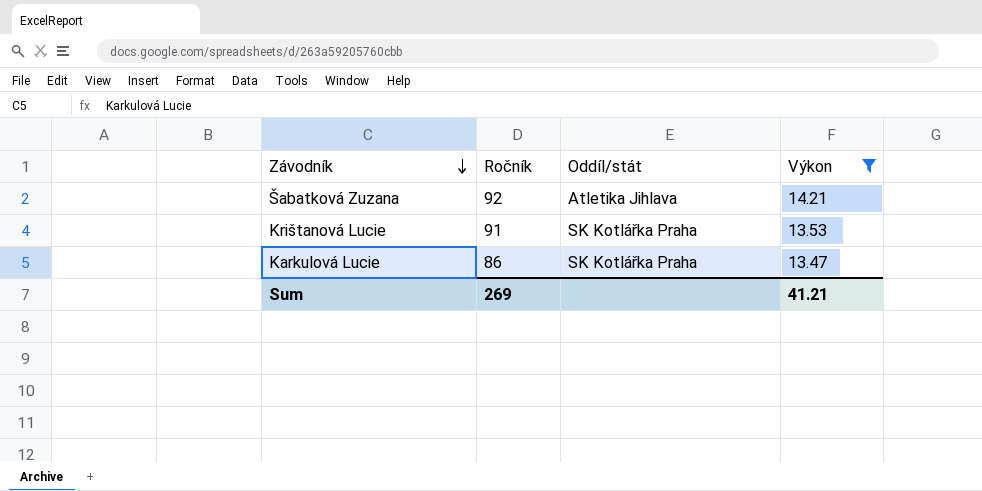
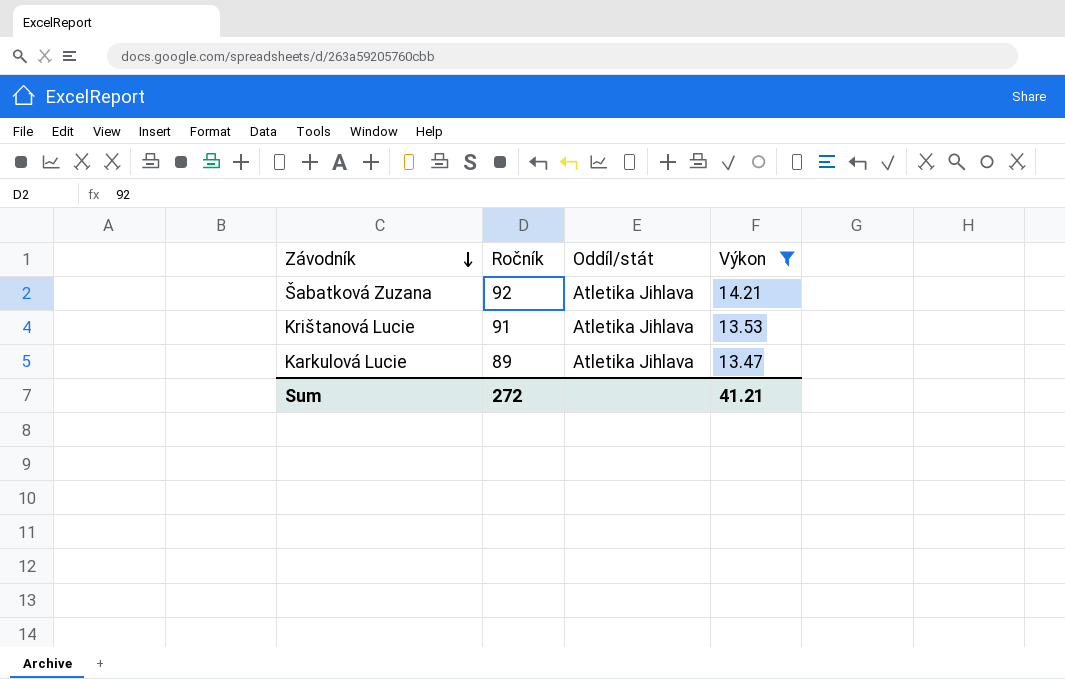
Krištanová Lucie | Oddíl/stát: SK Kotlářka Praha -> Atletika Jihlava
Karkulová Lucie | Ročník: 86 -> 89
Karkulová Lucie | Oddíl/stát: SK Kotlářka Praha -> Atletika Jihlava
Sum | Ročník: 269 -> 272

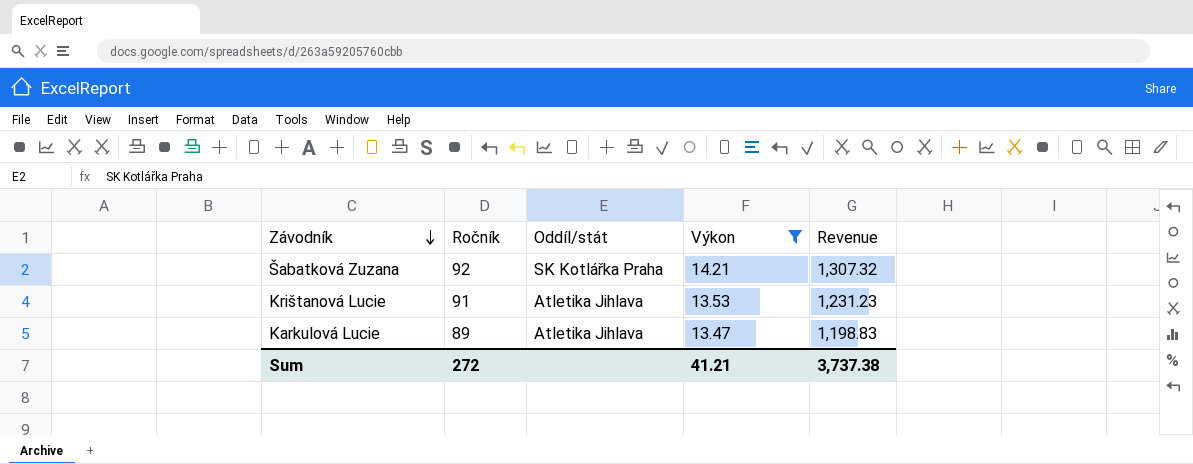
column Revenue | formula: none -> [Ročník] * [Výkon]
Šabatková Zuzana | Oddíl/stát: Atletika Jihlava -> SK Kotlářka Praha

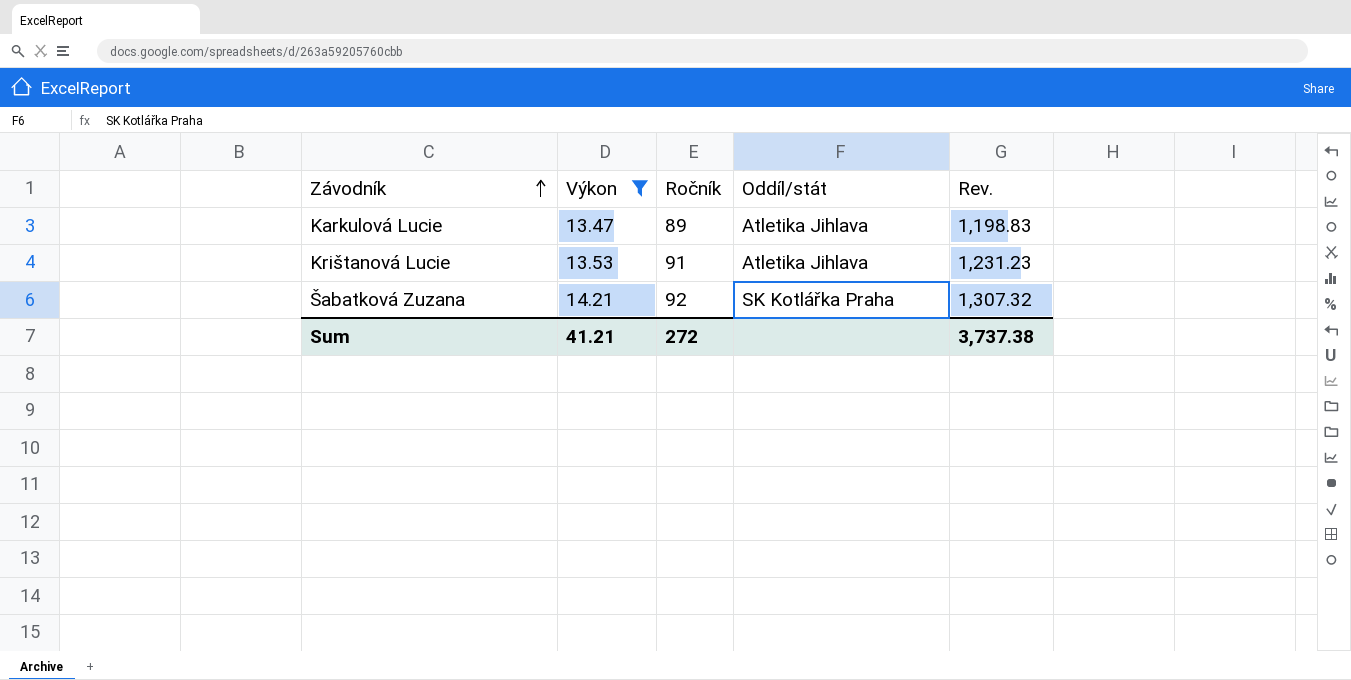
row order: Závodník descending -> Závodník ascending
column Výkon | position: 4 -> 2
column name: Revenue -> Rev.

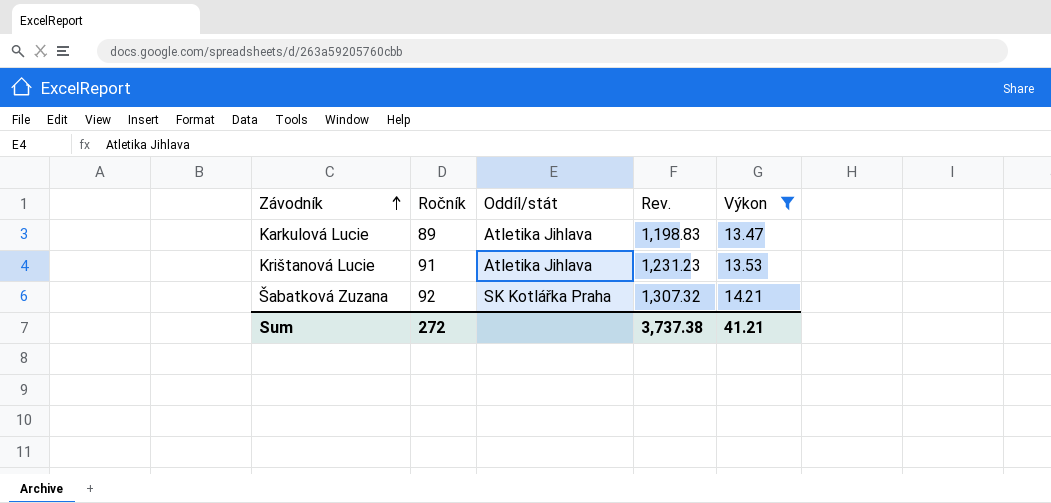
column Výkon | position: 2 -> 5

